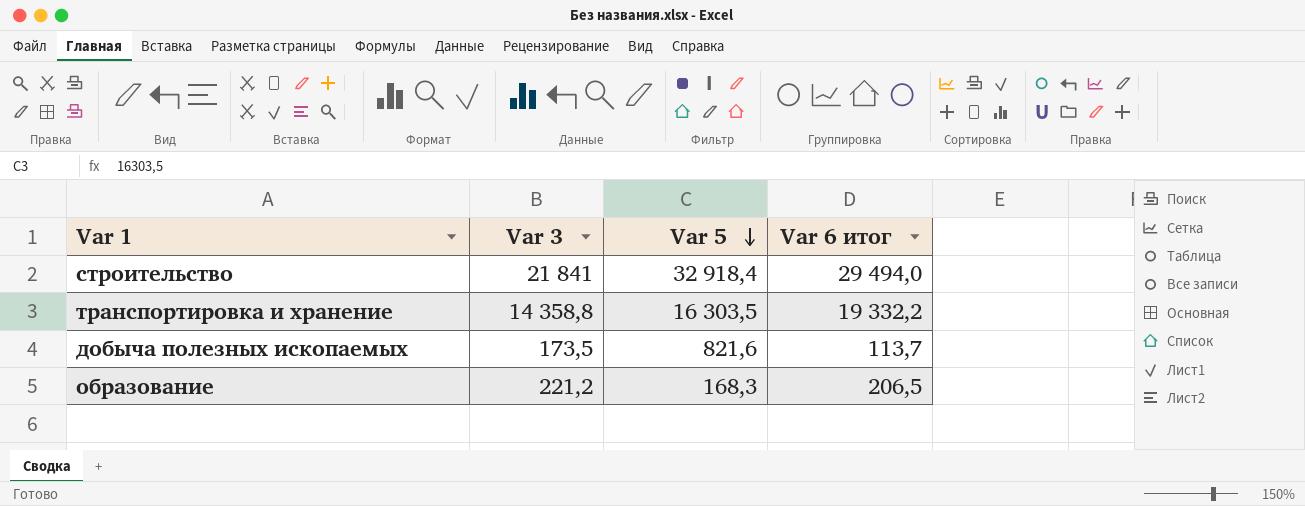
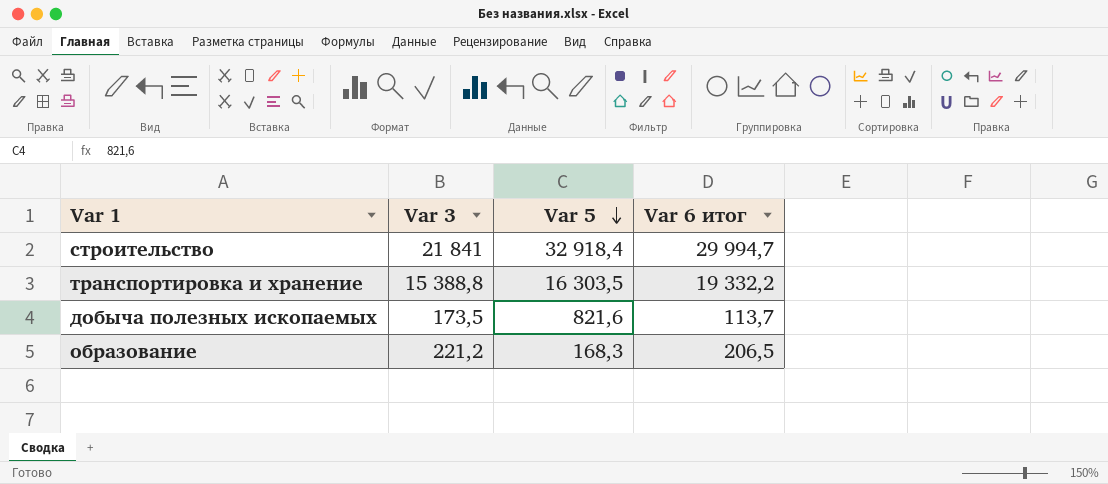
строительство | Var 6 итог: 29 494,0 -> 29 994,7
транспортировка и хранение | Var 3: 14 358,8 -> 15 388,8

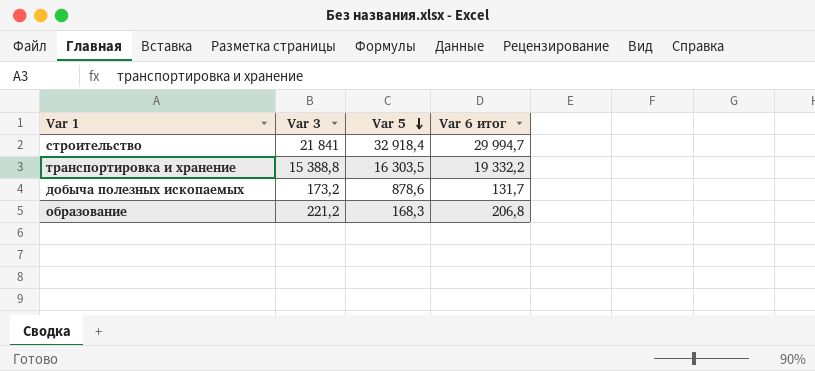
добыча полезных ископаемых | Var 3: 173,5 -> 173,2
добыча полезных ископаемых | Var 5: 821,6 -> 878,6
добыча полезных ископаемых | Var 6 итог: 113,7 -> 131,7
образование | Var 6 итог: 206,5 -> 206,8

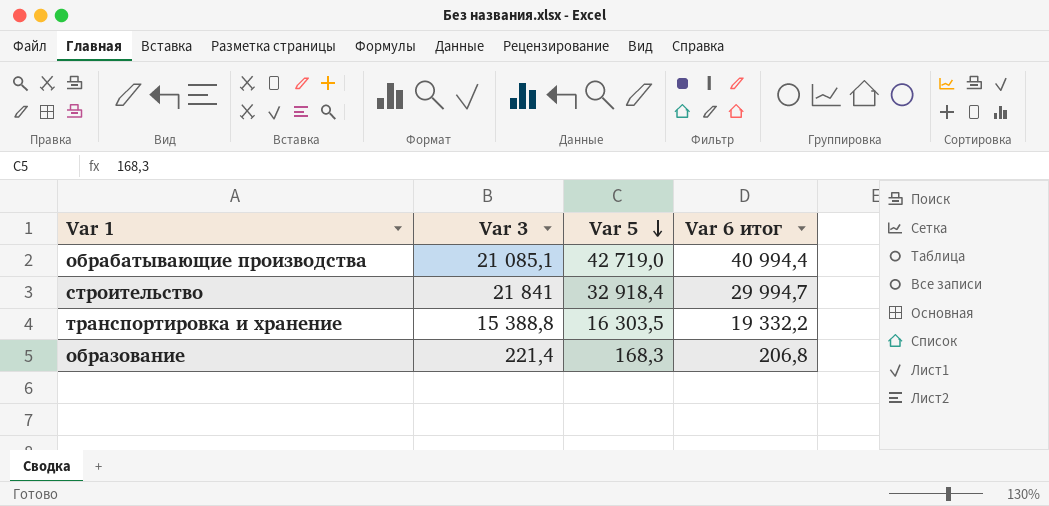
row добыча полезных ископаемых: 173,2 | 878,6 | 131,7 -> none
row обрабатывающие производства: none -> 21 085,1 | 42 719,0 | 40 994,4
образование | Var 3: 221,2 -> 221,4

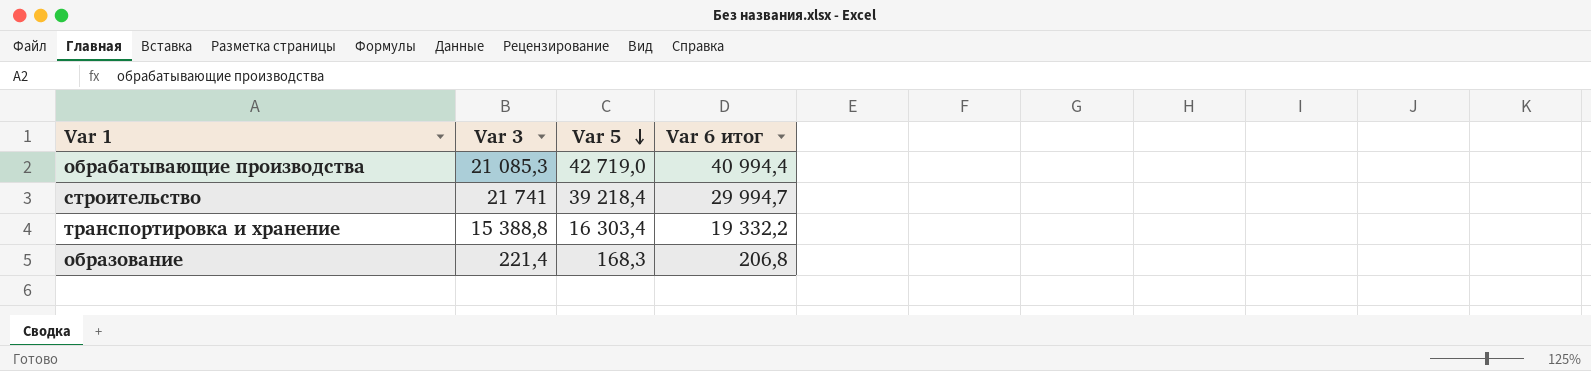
обрабатывающие производства | Var 3: 21 085,1 -> 21 085,3
строительство | Var 3: 21 841 -> 21 741
строительство | Var 5: 32 918,4 -> 39 218,4
транспортировка и хранение | Var 5: 16 303,5 -> 16 303,4

